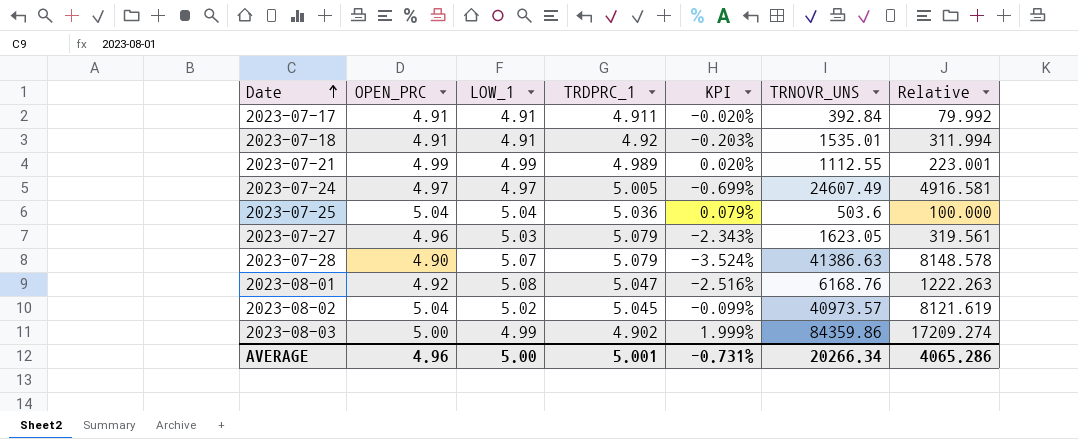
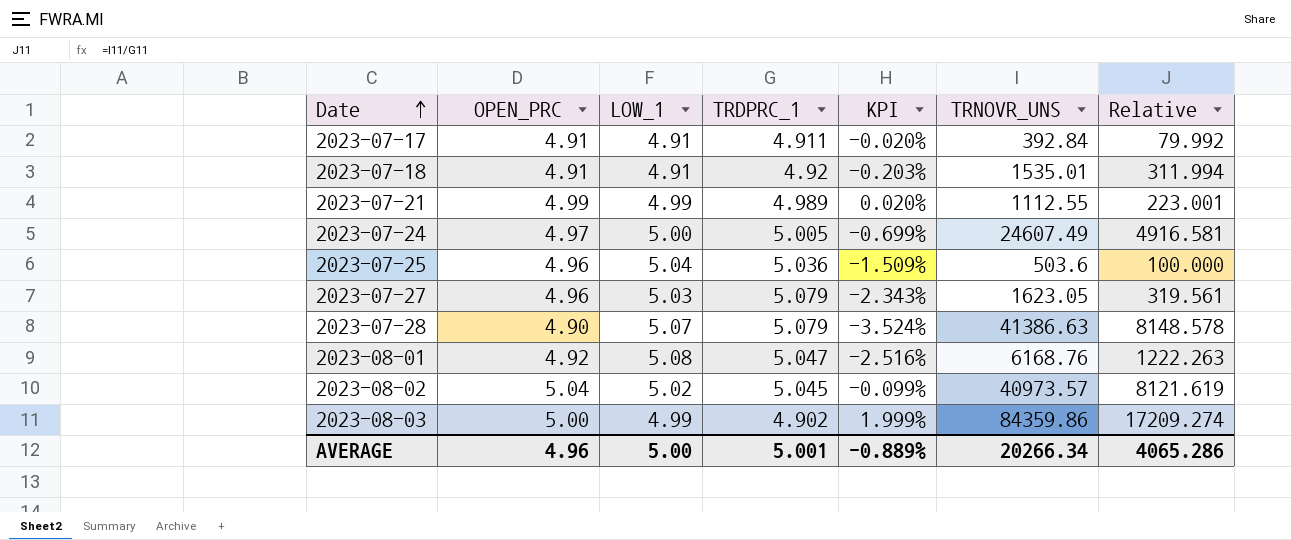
2023-07-24 | LOW_1: 4.97 -> 5.00
2023-07-25 | OPEN_PRC: 5.04 -> 4.96
2023-07-25 | KPI: 0.079% -> -1.509%
AVERAGE | KPI: -0.731% -> -0.889%

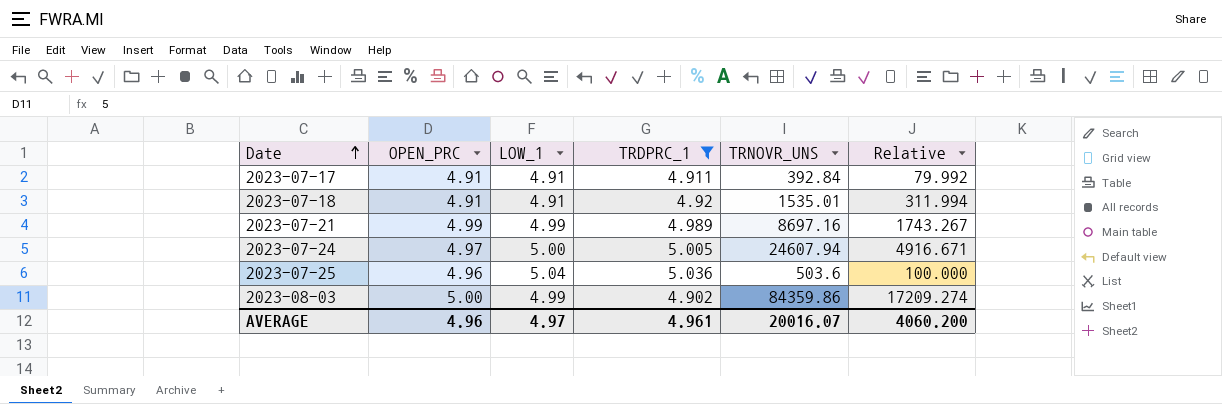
filter: none -> TRDPRC_1 <= 5.036
column KPI | formula: ([OPEN_PRC] - [TRDPRC_1]) / [TRDPRC_1] -> none
2023-07-21 | TRNOVR_UNS: 1112.55 -> 8697.16
2023-07-21 | Relative: 223.001 -> 1743.267
2023-07-24 | TRNOVR_UNS: 24607.49 -> 24607.94
2023-07-24 | Relative: 4916.581 -> 4916.671
AVERAGE | LOW_1: 5.00 -> 4.97
AVERAGE | TRDPRC_1: 5.001 -> 4.961
AVERAGE | TRNOVR_UNS: 20266.34 -> 20016.07
AVERAGE | Relative: 4065.286 -> 4060.200

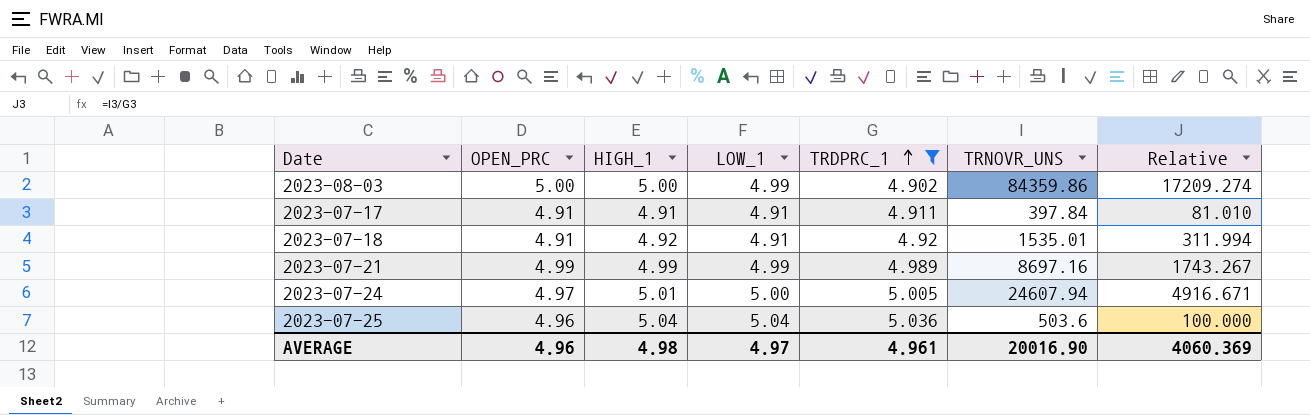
row order: Date ascending -> TRDPRC_1 ascending
column HIGH_1 | position: none -> 3
2023-07-17 | TRNOVR_UNS: 392.84 -> 397.84
2023-07-17 | Relative: 79.992 -> 81.010
AVERAGE | TRNOVR_UNS: 20016.07 -> 20016.90
AVERAGE | Relative: 4060.200 -> 4060.369

